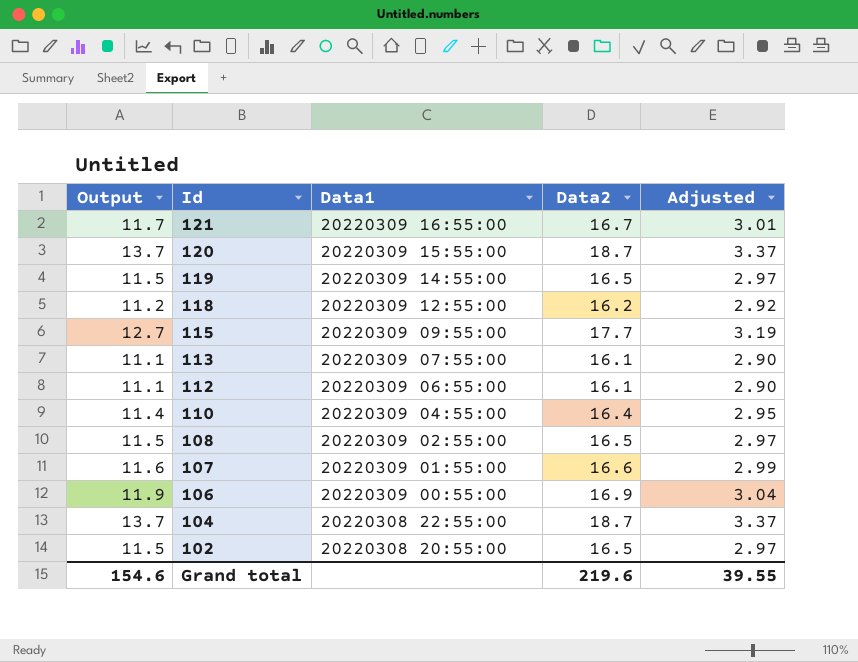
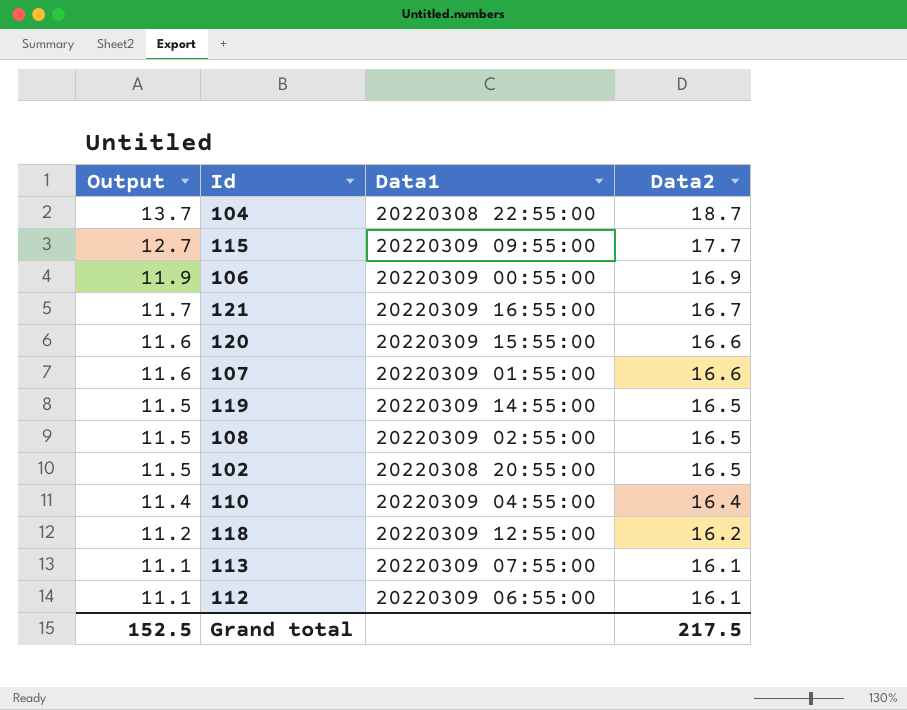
row order: Id descending -> Output descending
column Adjusted | formula: [Data2] * 0.18 -> none
120 | Output: 13.7 -> 11.6
120 | Data2: 18.7 -> 16.6
Grand total | Output: 154.6 -> 152.5
Grand total | Data2: 219.6 -> 217.5

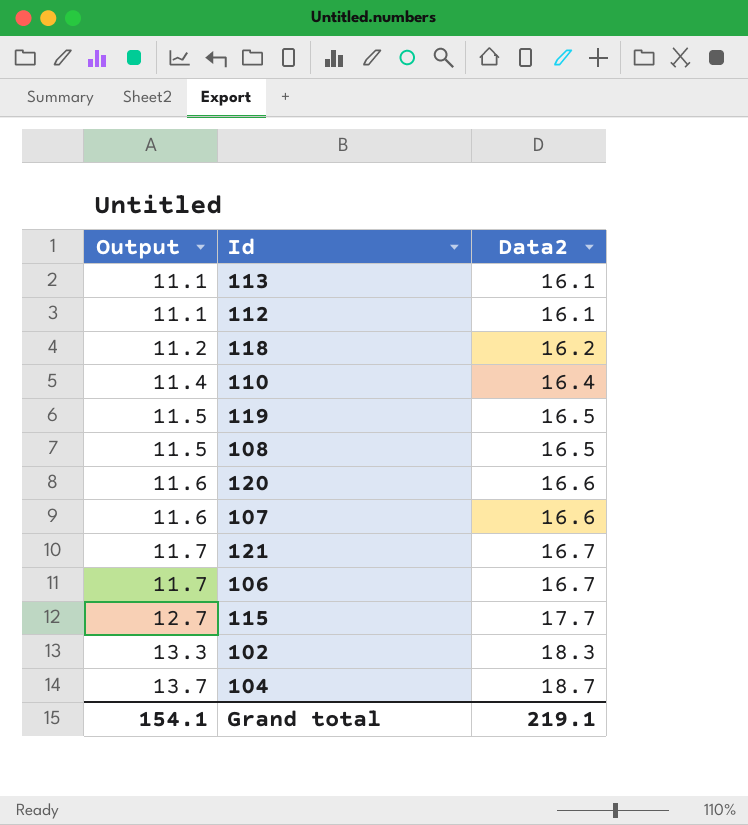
row order: Output descending -> Output ascending
column Data1 | position: 3 -> none
106 | Output: 11.9 -> 11.7
106 | Data2: 16.9 -> 16.7
102 | Output: 11.5 -> 13.3
102 | Data2: 16.5 -> 18.3
Grand total | Output: 152.5 -> 154.1
Grand total | Data2: 217.5 -> 219.1

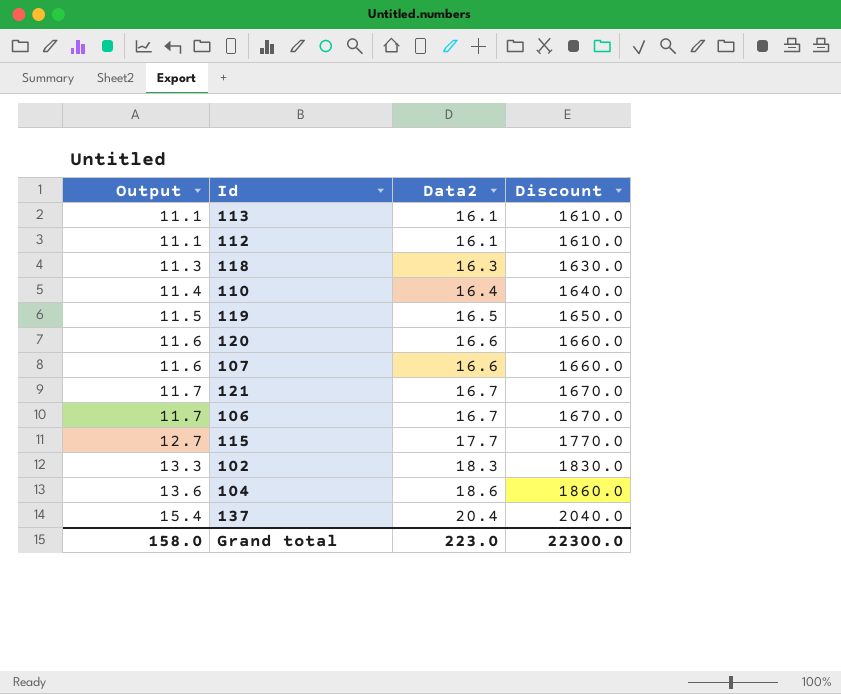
column Discount | formula: none -> [Data2] * 100
row 108: 11.5 | 16.5 -> none
118 | Output: 11.2 -> 11.3
118 | Data2: 16.2 -> 16.3
104 | Output: 13.7 -> 13.6
104 | Data2: 18.7 -> 18.6
row 137: none -> 15.4 | 20.4 | 2040.0
Grand total | Output: 154.1 -> 158.0
Grand total | Data2: 219.1 -> 223.0

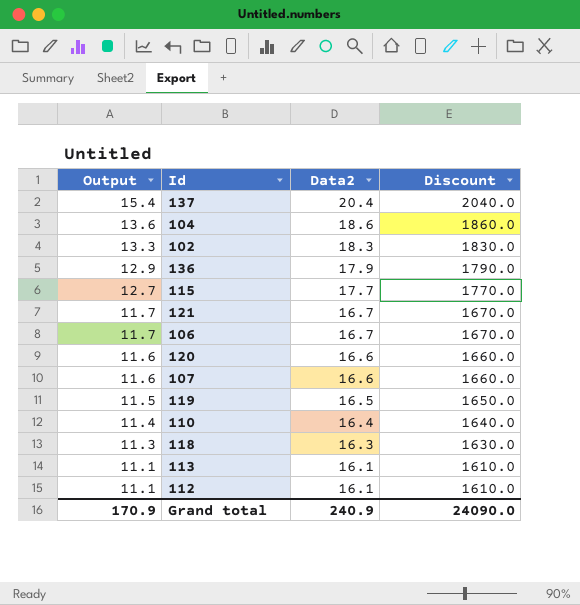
row order: Output ascending -> Output descending
row 136: none -> 12.9 | 17.9 | 1790.0
Grand total | Output: 158.0 -> 170.9
Grand total | Data2: 223.0 -> 240.9
Grand total | Discount: 22300.0 -> 24090.0

